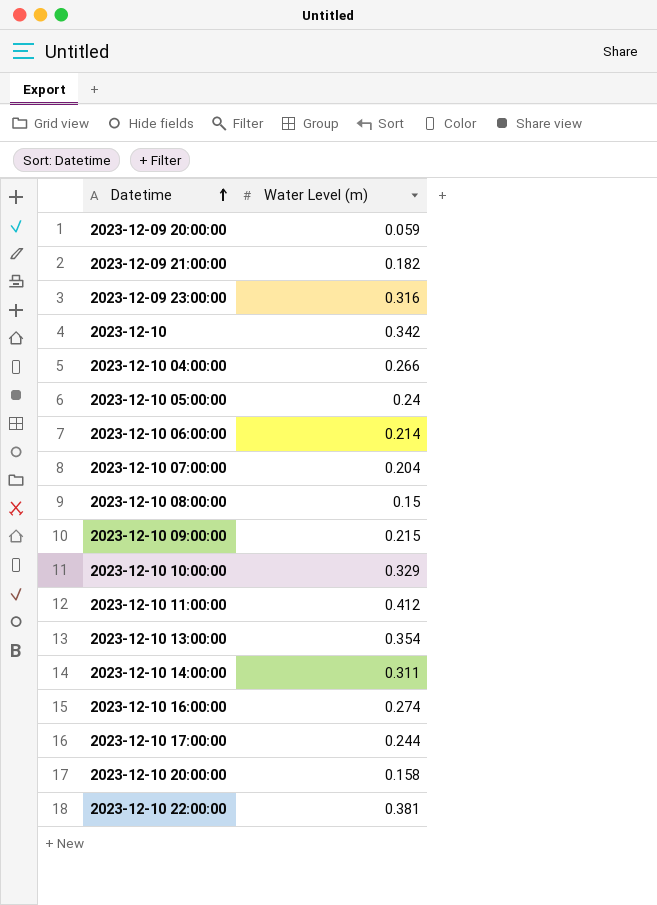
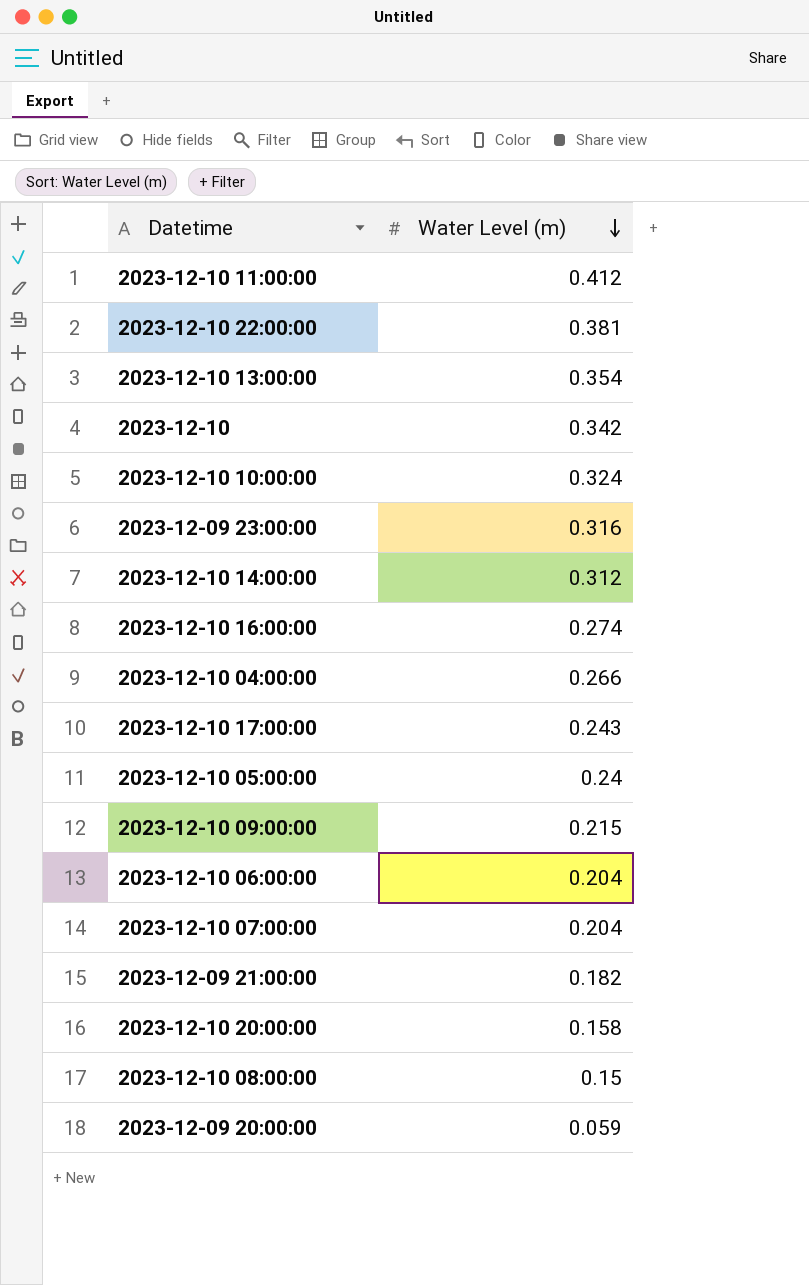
row order: Datetime ascending -> Water Level (m) descending
2023-12-10 10:00:00 | Water Level (m): 0.329 -> 0.324
2023-12-10 14:00:00 | Water Level (m): 0.311 -> 0.312
2023-12-10 17:00:00 | Water Level (m): 0.244 -> 0.243
2023-12-10 06:00:00 | Water Level (m): 0.214 -> 0.204

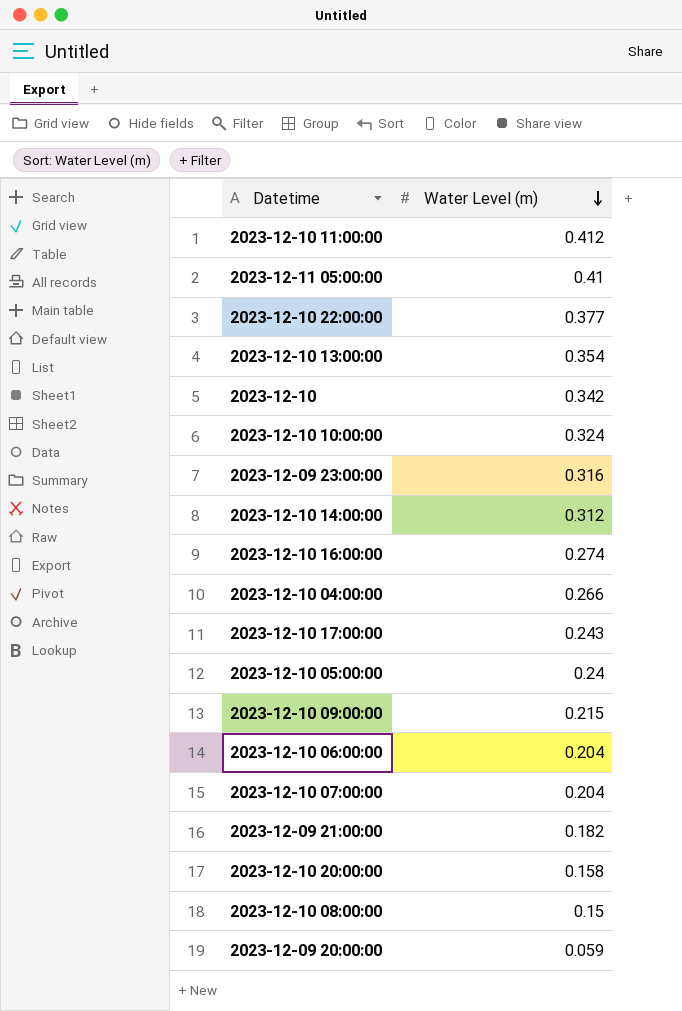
row 2023-12-11 05:00:00: none -> 0.41
2023-12-10 22:00:00 | Water Level (m): 0.381 -> 0.377

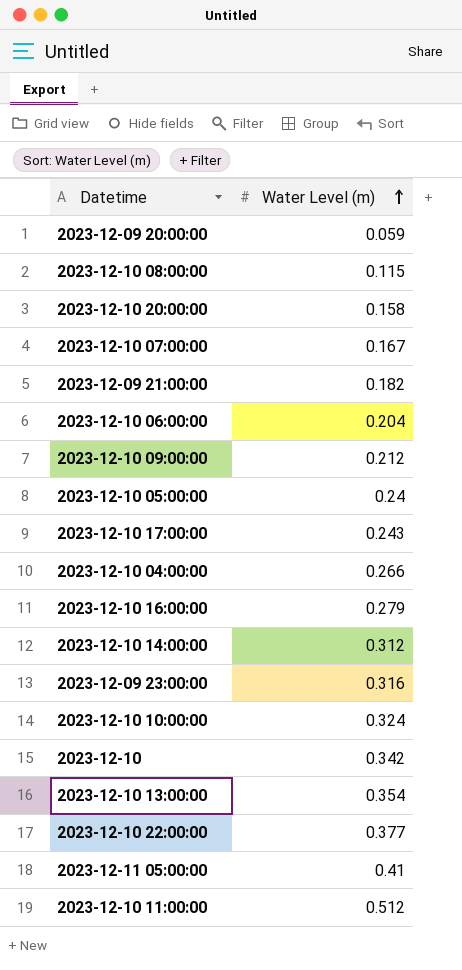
row order: Water Level (m) descending -> Water Level (m) ascending
2023-12-10 08:00:00 | Water Level (m): 0.15 -> 0.115
2023-12-10 07:00:00 | Water Level (m): 0.204 -> 0.167
2023-12-10 09:00:00 | Water Level (m): 0.215 -> 0.212
2023-12-10 16:00:00 | Water Level (m): 0.274 -> 0.279
2023-12-10 11:00:00 | Water Level (m): 0.412 -> 0.512

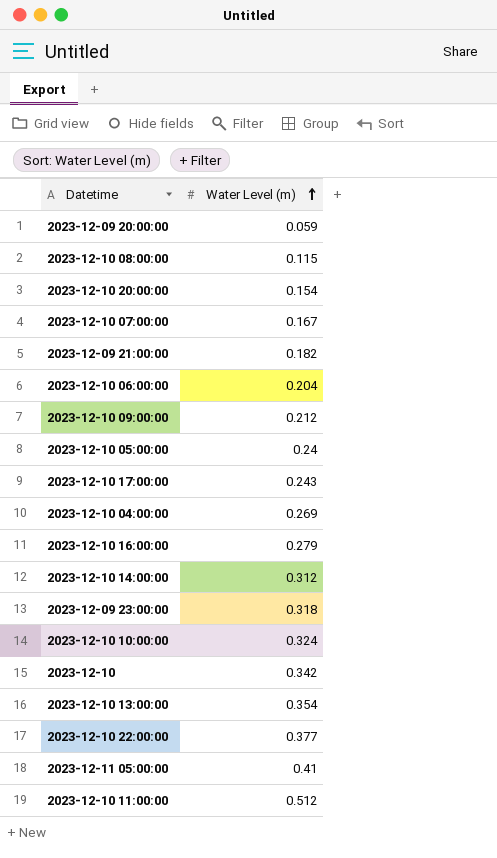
2023-12-10 20:00:00 | Water Level (m): 0.158 -> 0.154
2023-12-10 04:00:00 | Water Level (m): 0.266 -> 0.269
2023-12-09 23:00:00 | Water Level (m): 0.316 -> 0.318

